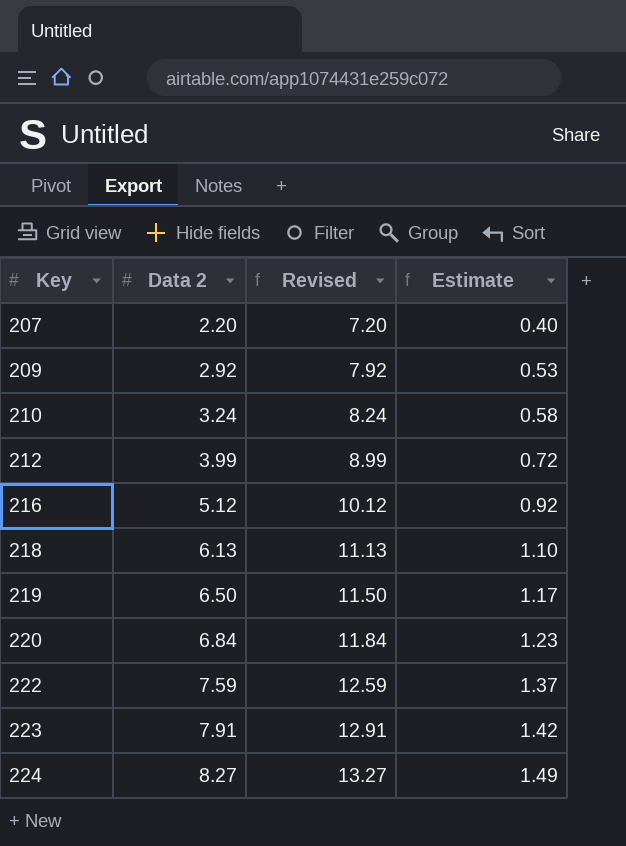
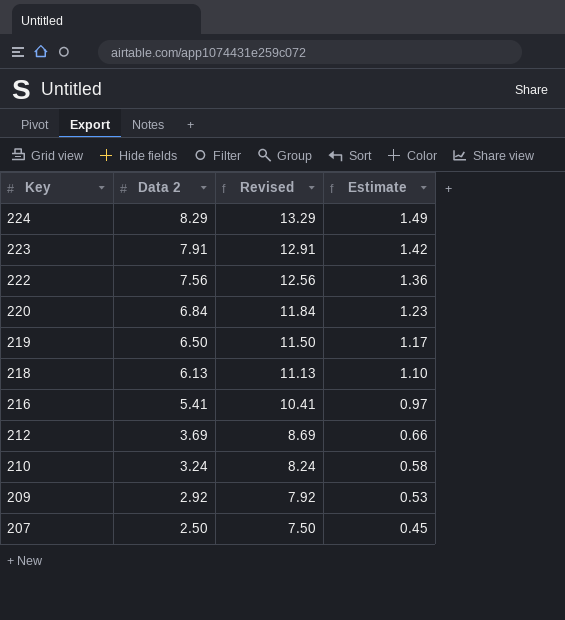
row order: Key ascending -> Key descending
224 | Data 2: 8.27 -> 8.29
224 | Revised: 13.27 -> 13.29
222 | Data 2: 7.59 -> 7.56
222 | Revised: 12.59 -> 12.56
222 | Estimate: 1.37 -> 1.36
216 | Data 2: 5.12 -> 5.41
216 | Revised: 10.12 -> 10.41
216 | Estimate: 0.92 -> 0.97
212 | Data 2: 3.99 -> 3.69
212 | Revised: 8.99 -> 8.69
212 | Estimate: 0.72 -> 0.66
207 | Data 2: 2.20 -> 2.50
207 | Revised: 7.20 -> 7.50
207 | Estimate: 0.40 -> 0.45

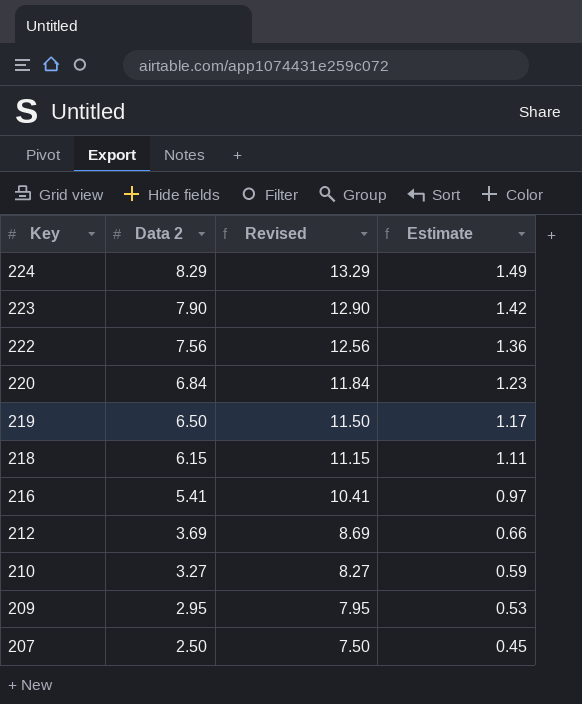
223 | Data 2: 7.91 -> 7.90
223 | Revised: 12.91 -> 12.90
218 | Data 2: 6.13 -> 6.15
218 | Revised: 11.13 -> 11.15
218 | Estimate: 1.10 -> 1.11
210 | Data 2: 3.24 -> 3.27
210 | Revised: 8.24 -> 8.27
210 | Estimate: 0.58 -> 0.59
209 | Data 2: 2.92 -> 2.95
209 | Revised: 7.92 -> 7.95

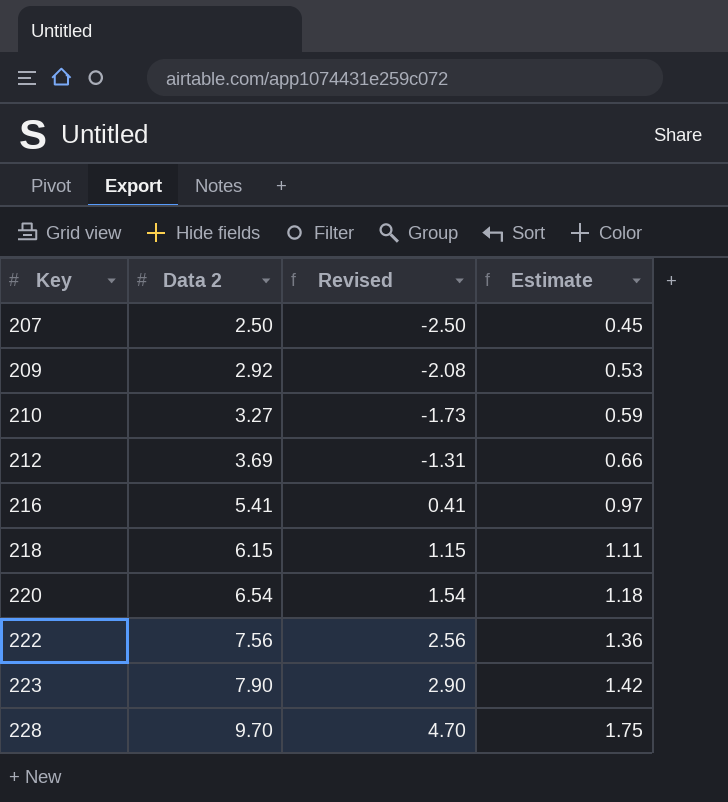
row order: Key descending -> Key ascending
column Revised | formula: [Data 2] + 5 -> [Data 2] - 5
row 224: 8.29 | 13.29 | 1.49 -> none
row 219: 6.50 | 11.50 | 1.17 -> none
209 | Data 2: 2.95 -> 2.92
220 | Data 2: 6.84 -> 6.54
220 | Estimate: 1.23 -> 1.18
row 228: none -> 9.70 | 4.70 | 1.75

